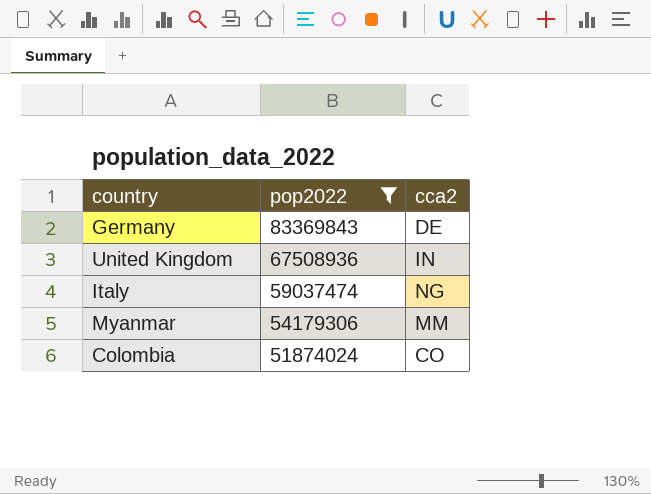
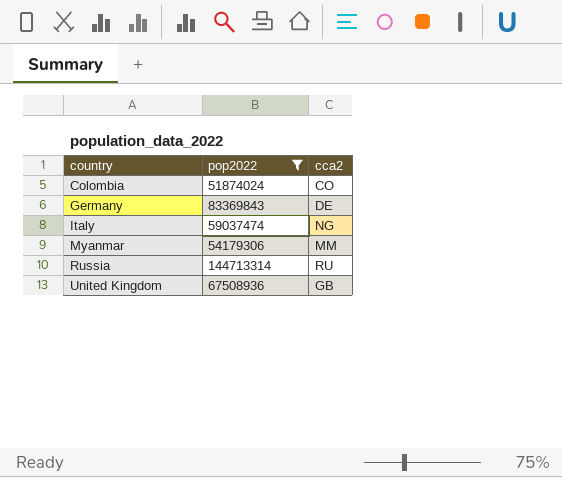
row order: pop2022 descending -> country ascending
row Russia: none -> 144713314 | RU
United Kingdom | cca2: IN -> GB

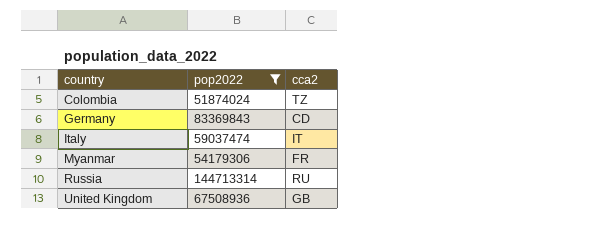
Colombia | cca2: CO -> TZ
Germany | cca2: DE -> CD
Italy | cca2: NG -> IT
Myanmar | cca2: MM -> FR

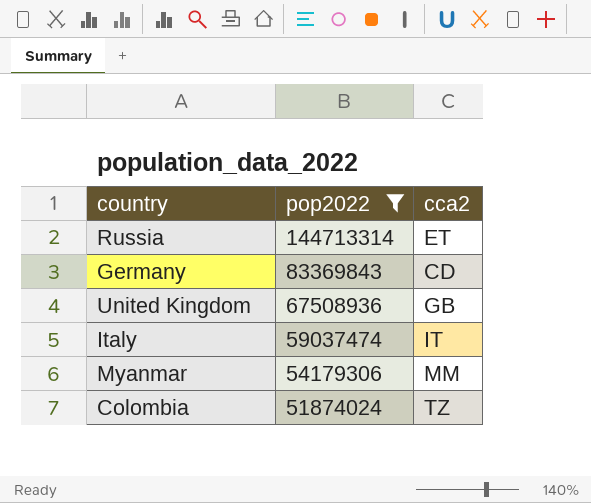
row order: country ascending -> pop2022 descending
Russia | cca2: RU -> ET
Myanmar | cca2: FR -> MM

